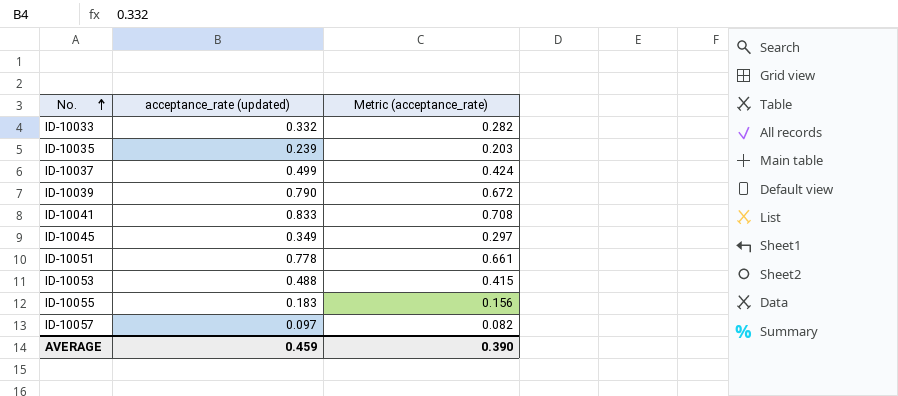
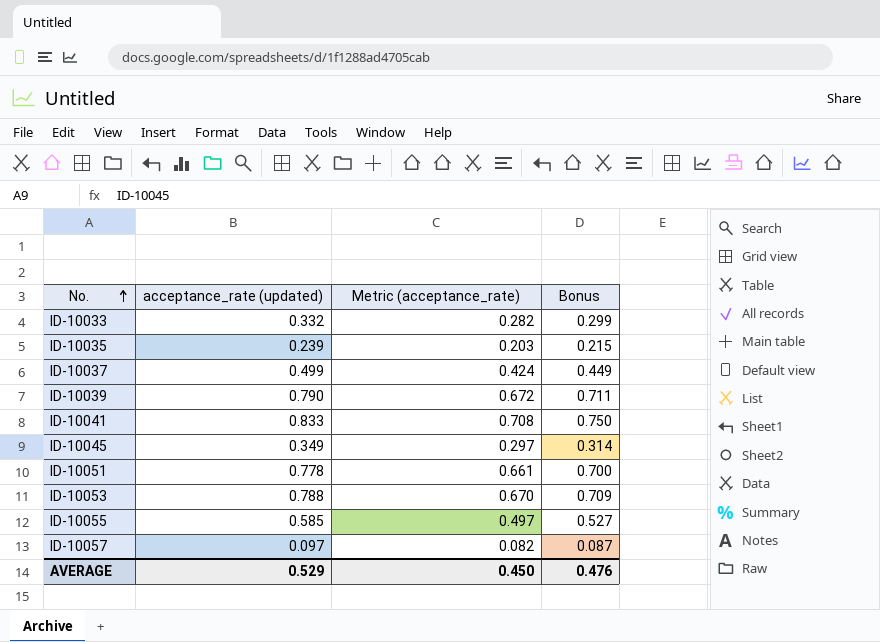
column Bonus | formula: none -> [acceptance_rate (updated)] * 0.9
ID-10053 | acceptance_rate (updated): 0.488 -> 0.788
ID-10053 | Metric (acceptance_rate): 0.415 -> 0.670
ID-10055 | acceptance_rate (updated): 0.183 -> 0.585
ID-10055 | Metric (acceptance_rate): 0.156 -> 0.497
AVERAGE | acceptance_rate (updated): 0.459 -> 0.529
AVERAGE | Metric (acceptance_rate): 0.390 -> 0.450

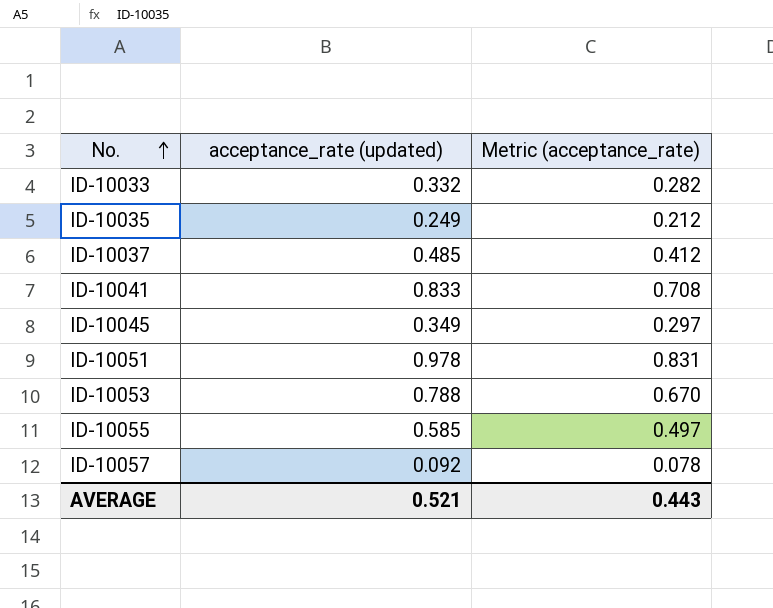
column Bonus | formula: [acceptance_rate (updated)] * 0.9 -> none
row ID-10039: 0.790 | 0.672 | 0.711 -> none
ID-10035 | acceptance_rate (updated): 0.239 -> 0.249
ID-10035 | Metric (acceptance_rate): 0.203 -> 0.212
ID-10037 | acceptance_rate (updated): 0.499 -> 0.485
ID-10037 | Metric (acceptance_rate): 0.424 -> 0.412
ID-10051 | acceptance_rate (updated): 0.778 -> 0.978
ID-10051 | Metric (acceptance_rate): 0.661 -> 0.831
ID-10057 | acceptance_rate (updated): 0.097 -> 0.092
ID-10057 | Metric (acceptance_rate): 0.082 -> 0.078
AVERAGE | acceptance_rate (updated): 0.529 -> 0.521
AVERAGE | Metric (acceptance_rate): 0.450 -> 0.443

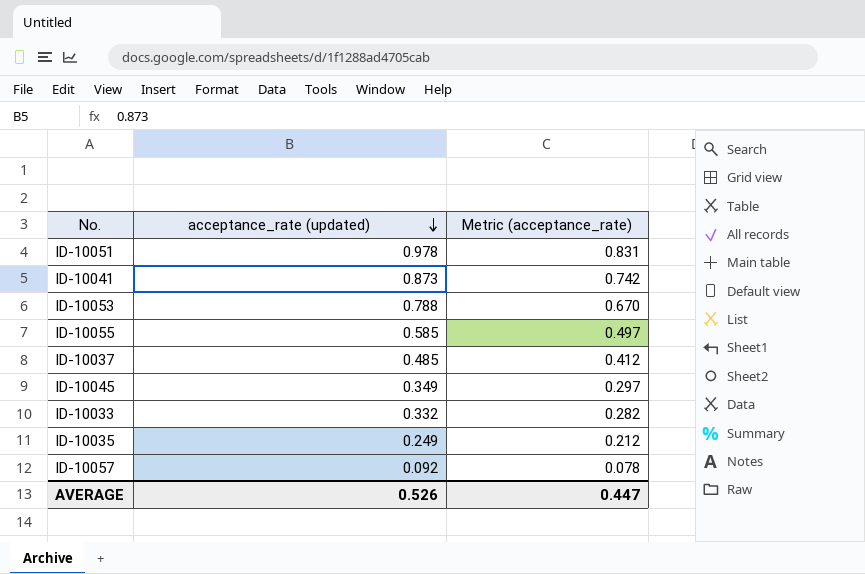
row order: No. ascending -> acceptance_rate (updated) descending
ID-10041 | acceptance_rate (updated): 0.833 -> 0.873
ID-10041 | Metric (acceptance_rate): 0.708 -> 0.742
AVERAGE | acceptance_rate (updated): 0.521 -> 0.526
AVERAGE | Metric (acceptance_rate): 0.443 -> 0.447

